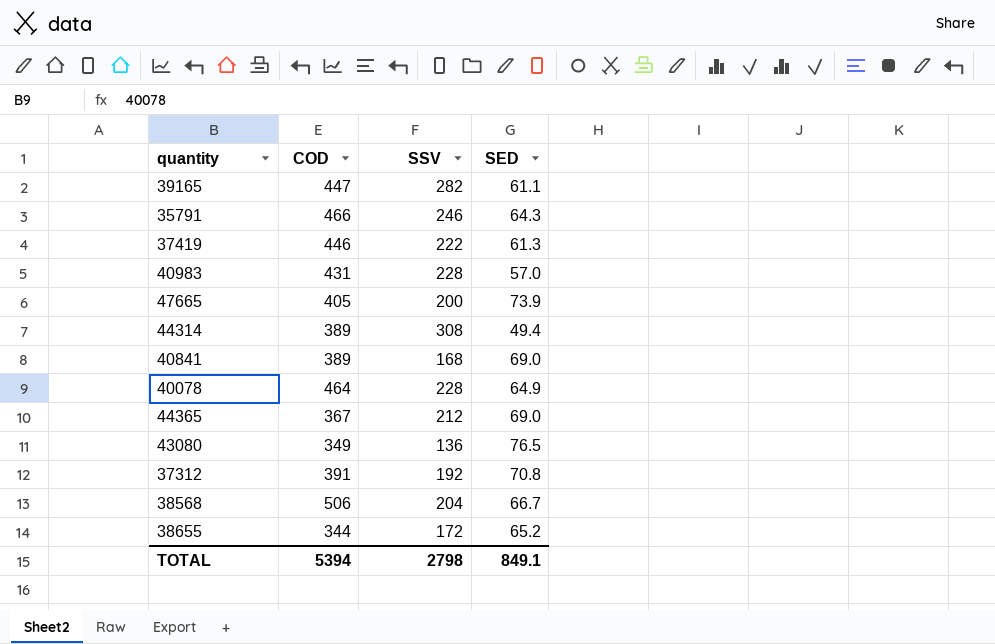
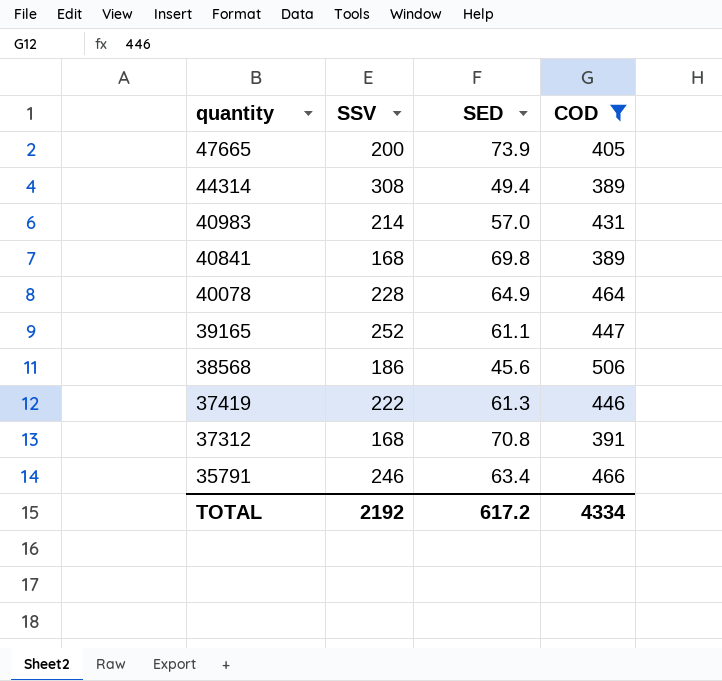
filter: none -> COD >= 389
row order: none -> quantity descending
column COD | position: 2 -> 4
40983 | SSV: 228 -> 214
40841 | SED: 69.0 -> 69.8
39165 | SSV: 282 -> 252
38568 | SSV: 204 -> 186
38568 | SED: 66.7 -> 45.6
37312 | SSV: 192 -> 168
35791 | SED: 64.3 -> 63.4
TOTAL | SSV: 2798 -> 2192
TOTAL | SED: 849.1 -> 617.2
TOTAL | COD: 5394 -> 4334

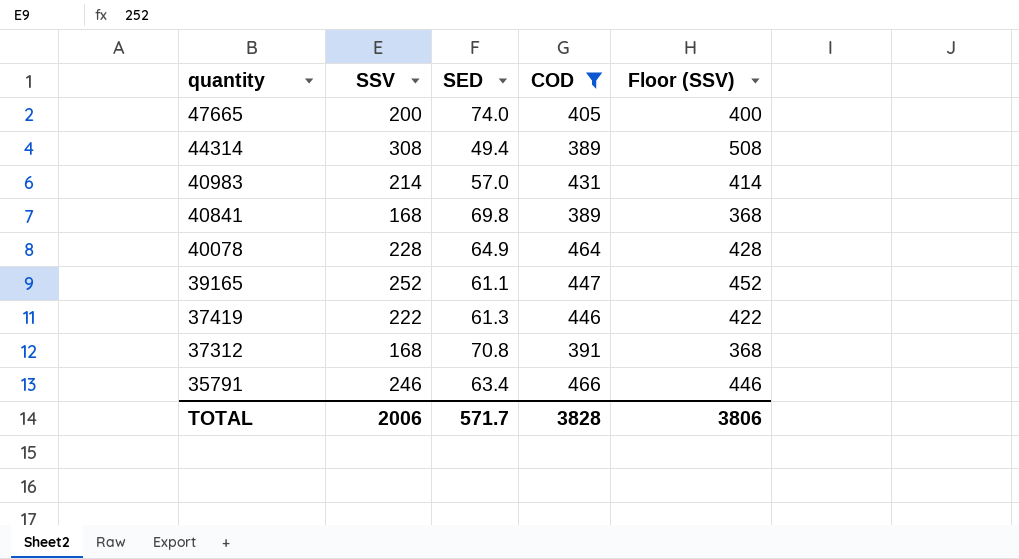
column Floor (SSV) | formula: none -> [SSV] + 200
row 38568: 186 | 45.6 | 506 -> none
47665 | SED: 73.9 -> 74.0
TOTAL | SSV: 2192 -> 2006
TOTAL | SED: 617.2 -> 571.7
TOTAL | COD: 4334 -> 3828

